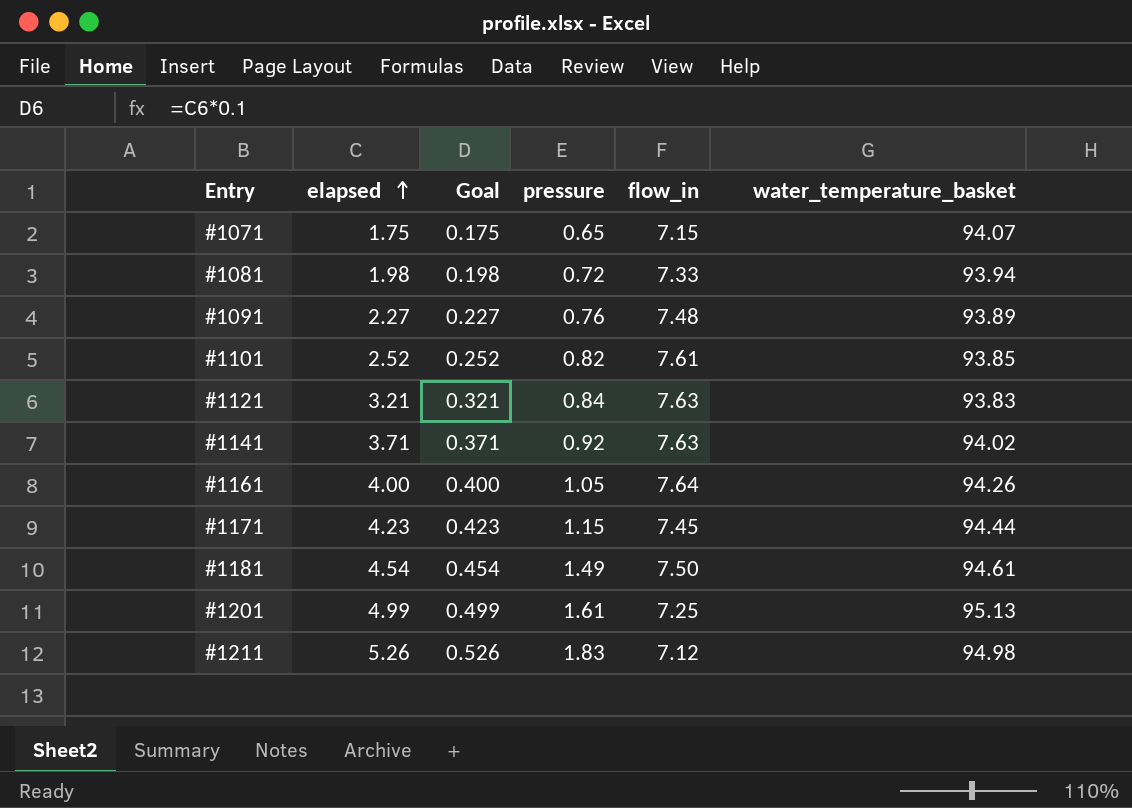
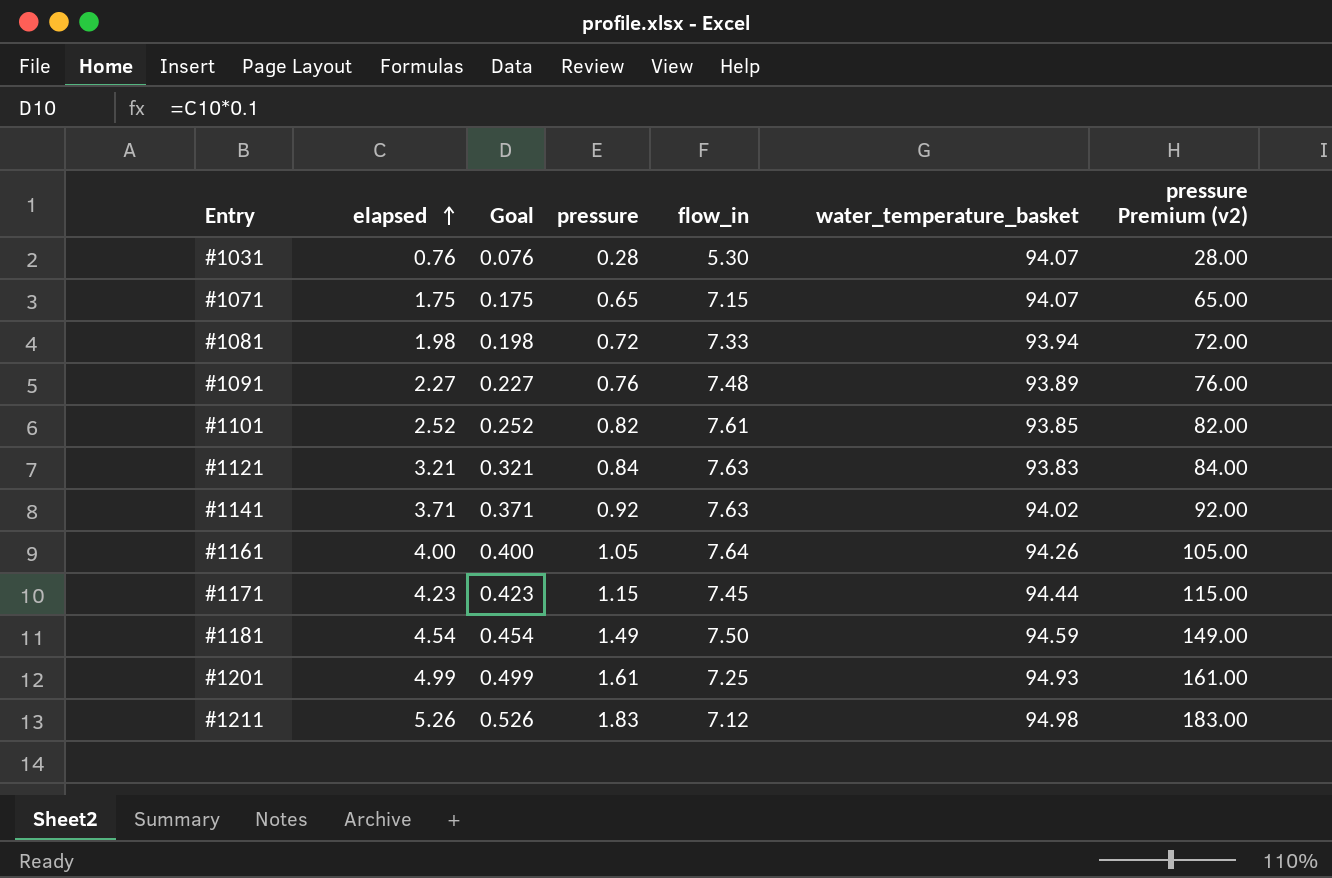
column pressure Premium (v2) | formula: none -> [pressure] * 100
row #1031: none -> 0.76 | 0.076 | 0.28 | 5.30 | 94.07 | 28.00
#1181 | water_temperature_basket: 94.61 -> 94.59
#1201 | water_temperature_basket: 95.13 -> 94.93

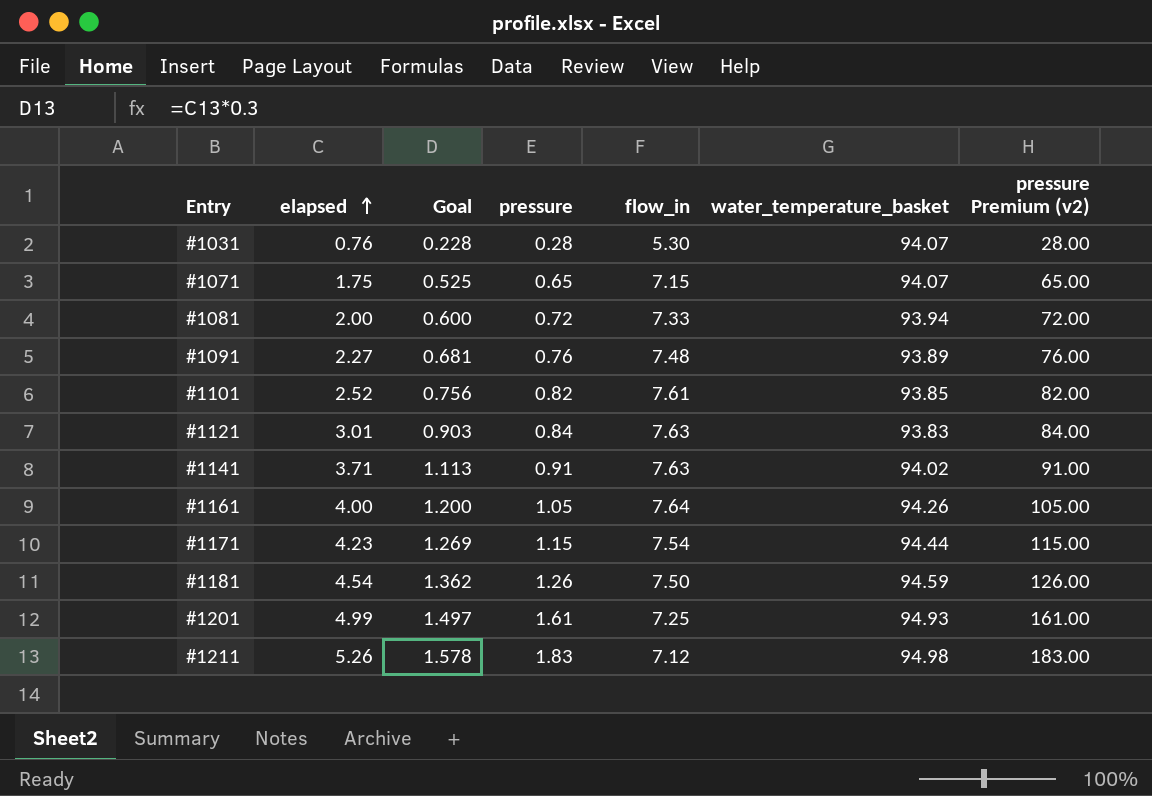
column Goal | formula: [elapsed] * 0.1 -> [elapsed] * 0.3
#1081 | elapsed: 1.98 -> 2.00
#1121 | elapsed: 3.21 -> 3.01
#1141 | pressure: 0.92 -> 0.91
#1141 | pressure Premium (v2): 92.00 -> 91.00
#1171 | flow_in: 7.45 -> 7.54
#1181 | pressure: 1.49 -> 1.26
#1181 | pressure Premium (v2): 149.00 -> 126.00

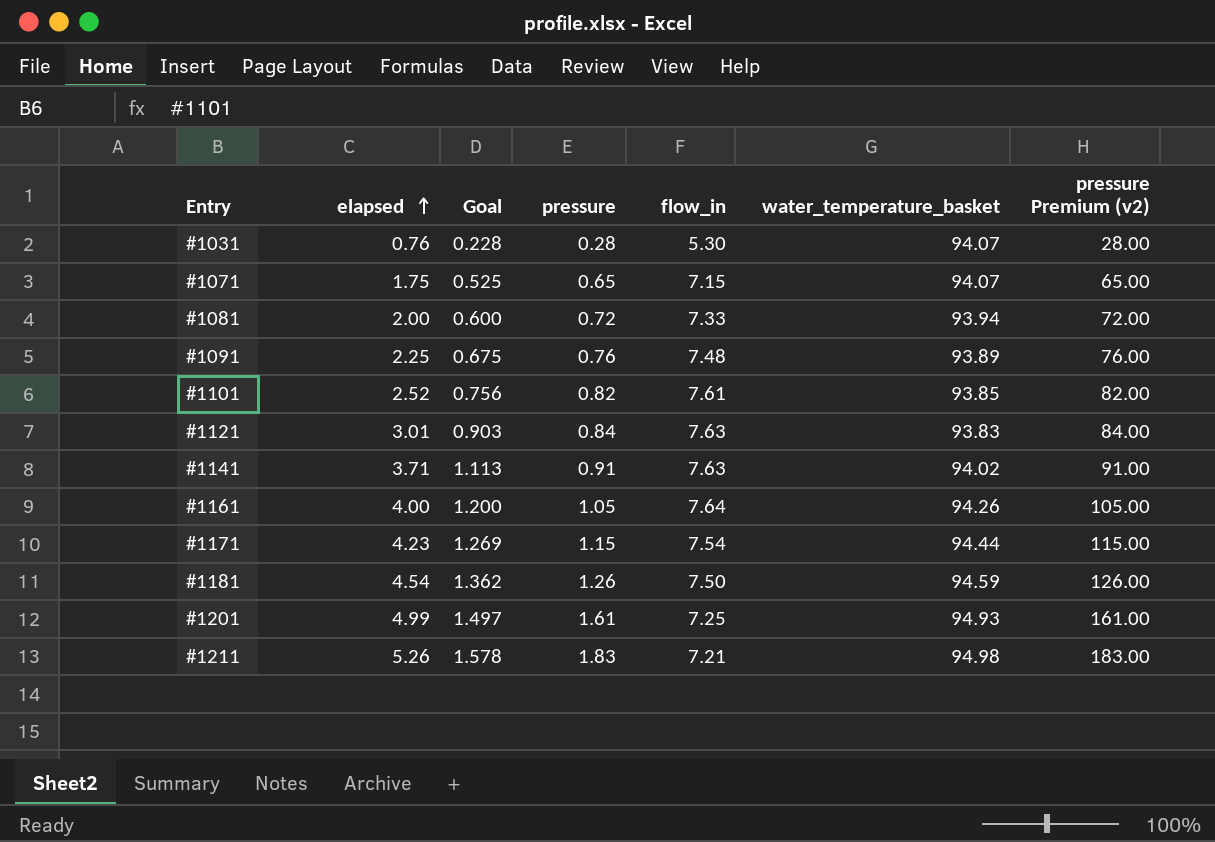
#1091 | elapsed: 2.27 -> 2.25
#1091 | Goal: 0.681 -> 0.675
#1211 | flow_in: 7.12 -> 7.21

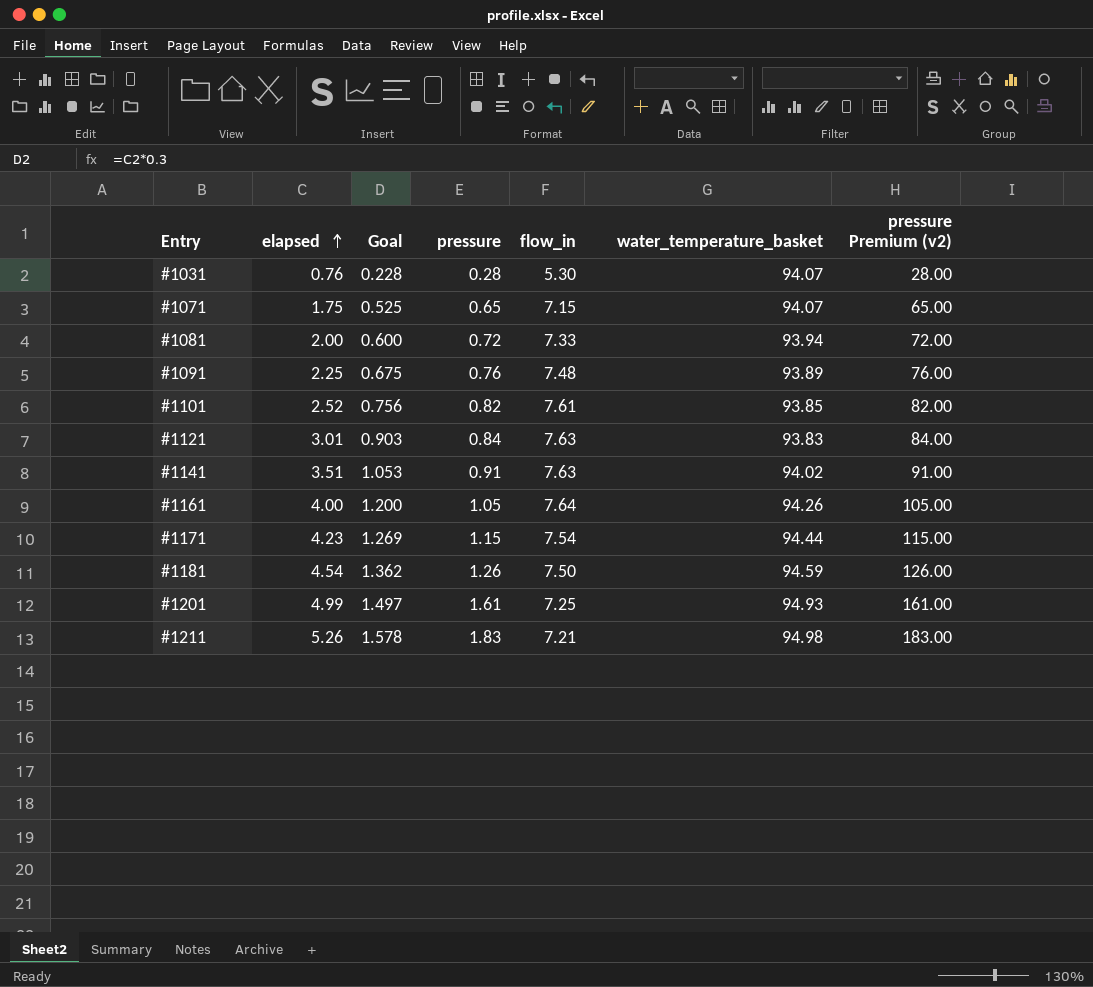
#1141 | elapsed: 3.71 -> 3.51
#1141 | Goal: 1.113 -> 1.053

